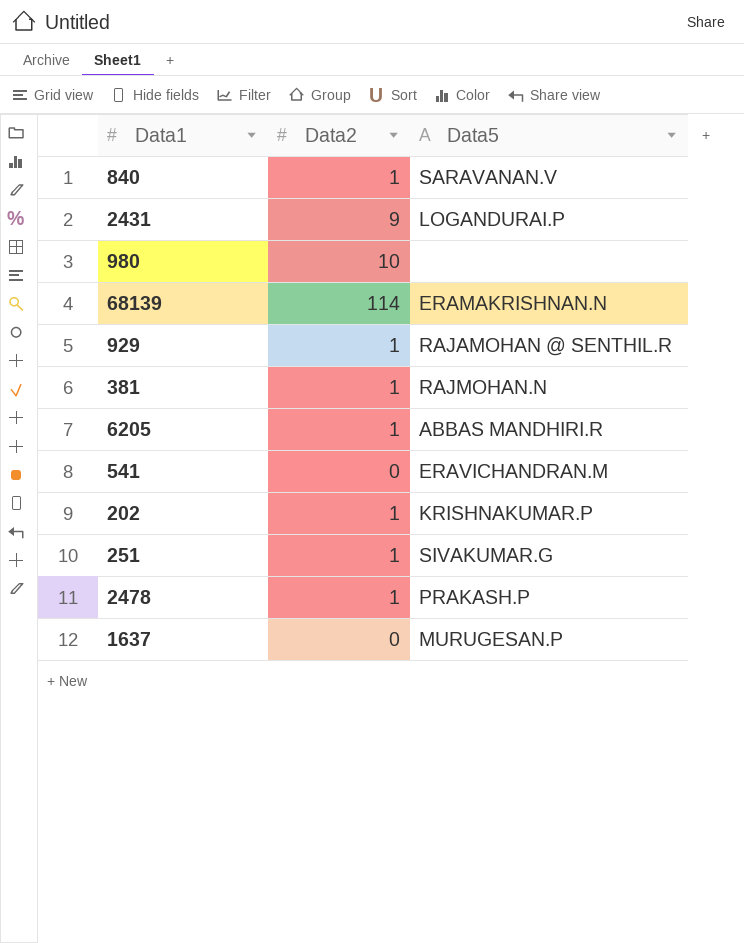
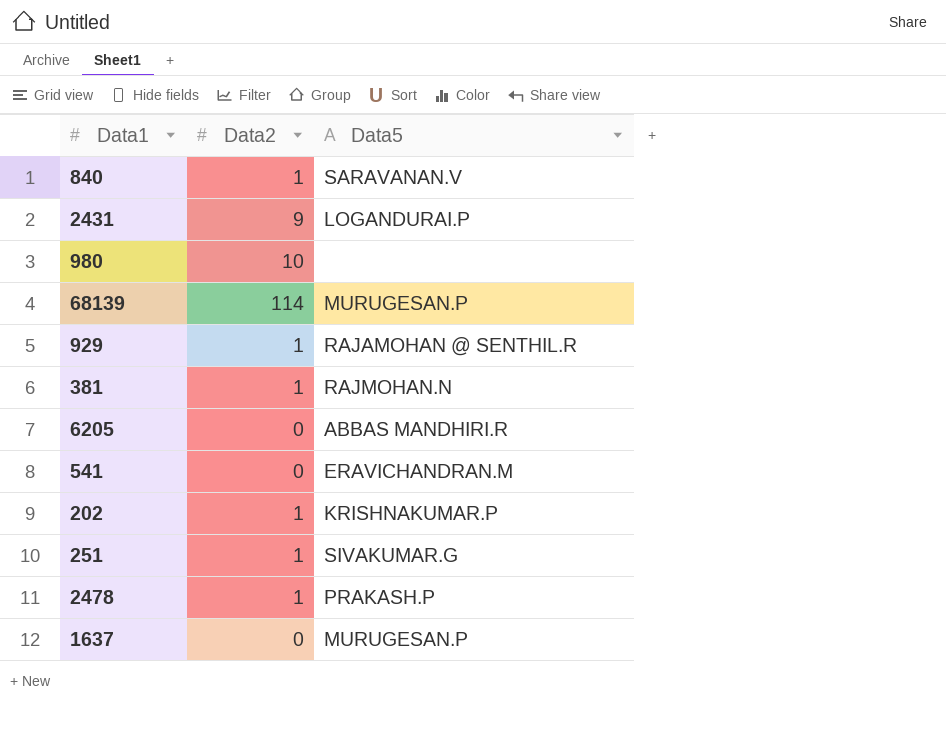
68139 | Data5: ERAMAKRISHNAN.N -> MURUGESAN.P
6205 | Data2: 1 -> 0

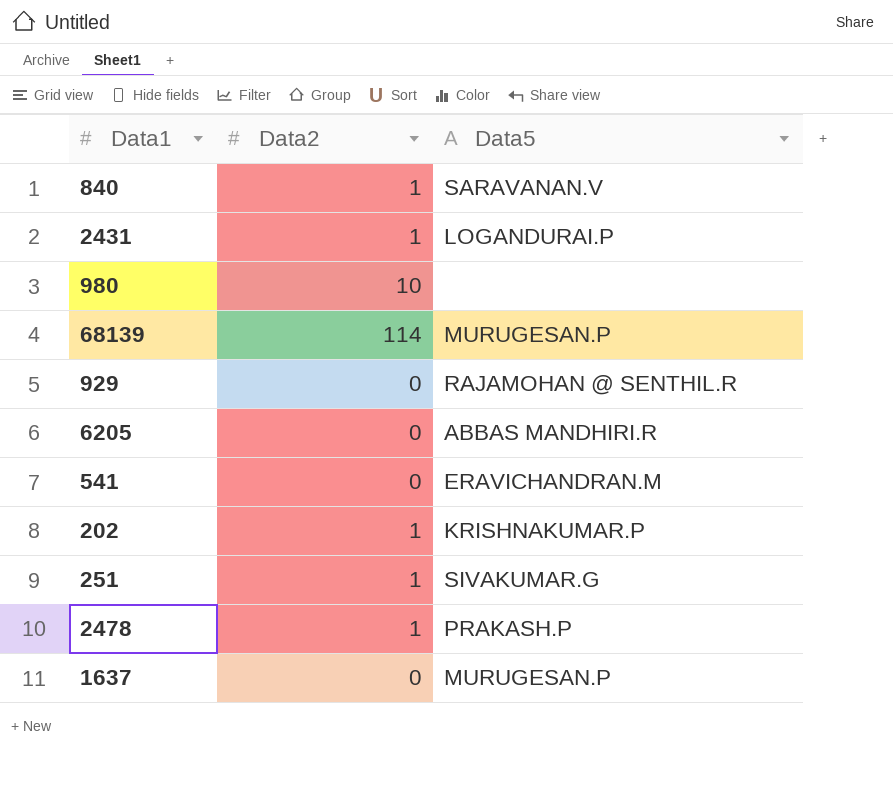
row 381: 1 | RAJMOHAN.N -> none
2431 | Data2: 9 -> 1
929 | Data2: 1 -> 0

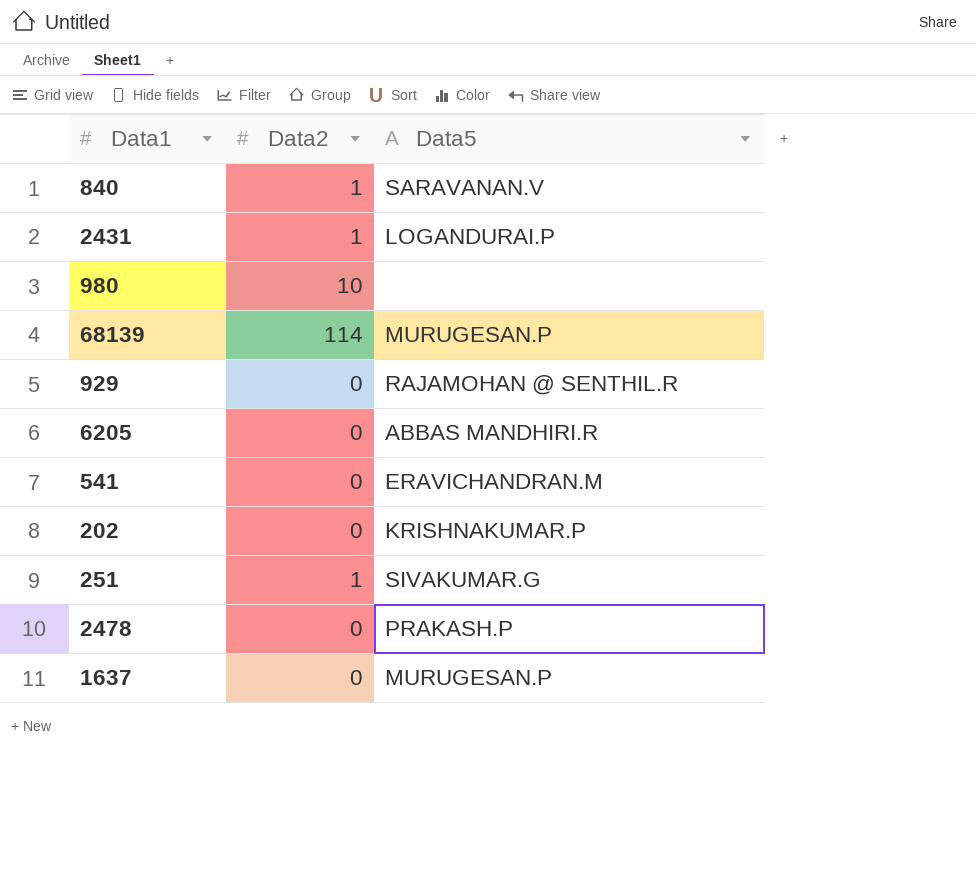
202 | Data2: 1 -> 0
2478 | Data2: 1 -> 0

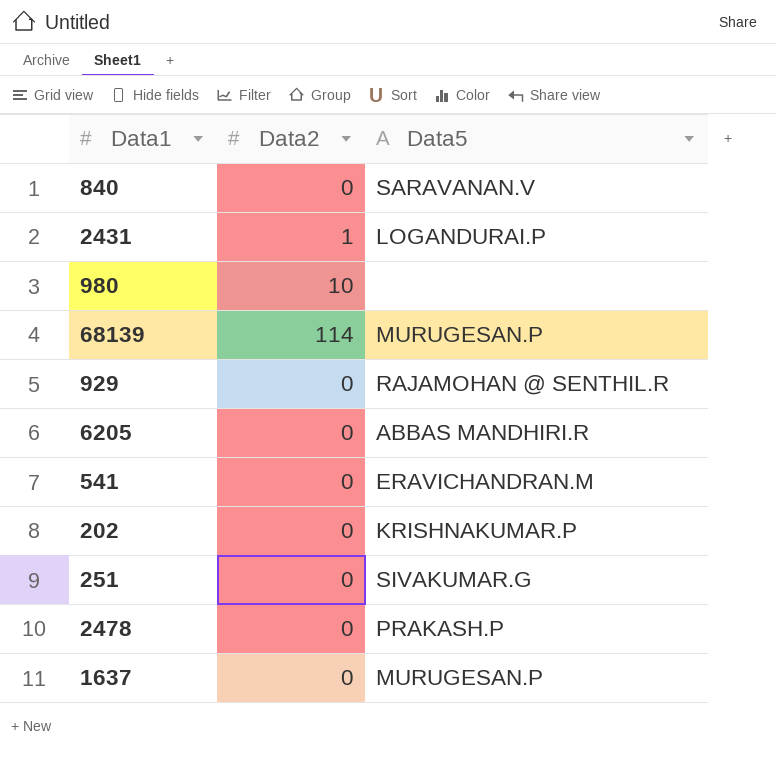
840 | Data2: 1 -> 0
251 | Data2: 1 -> 0

